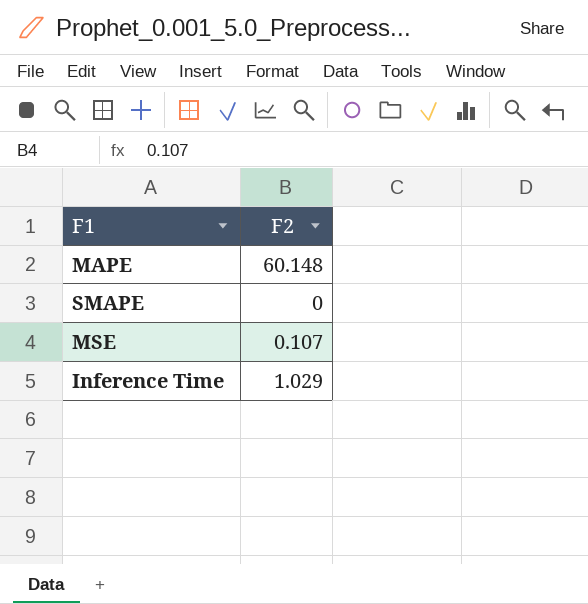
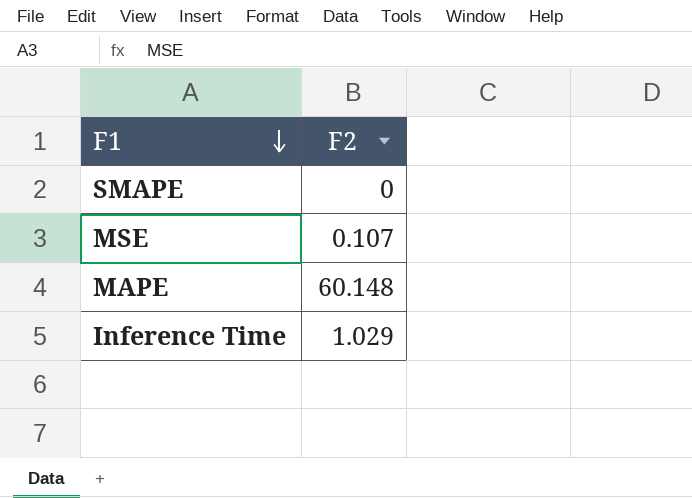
row order: none -> F1 descending

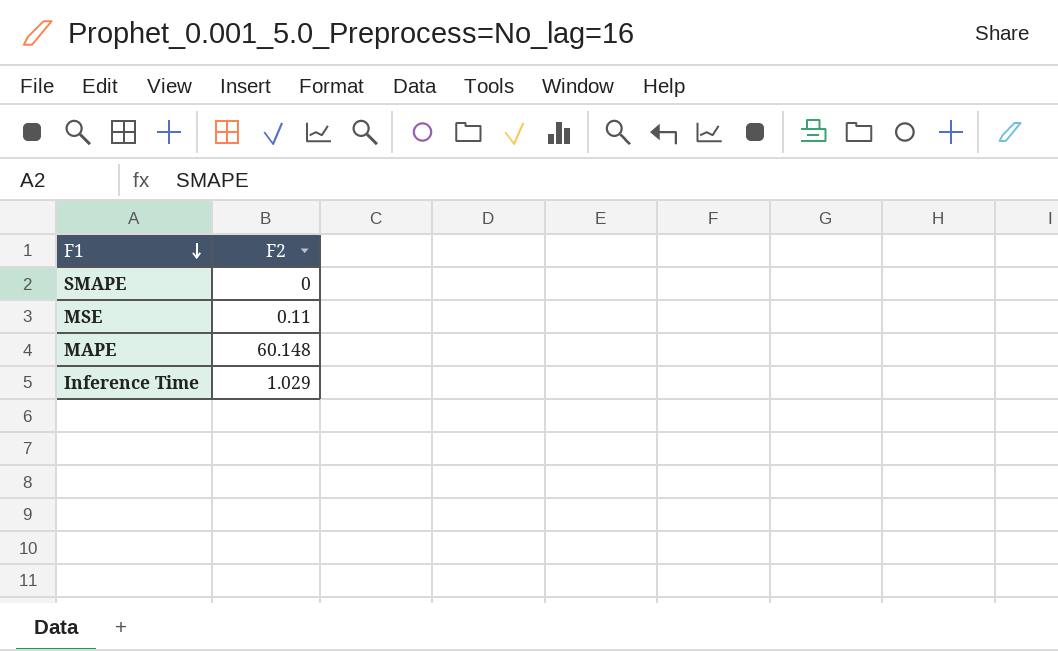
MSE | F2: 0.107 -> 0.11

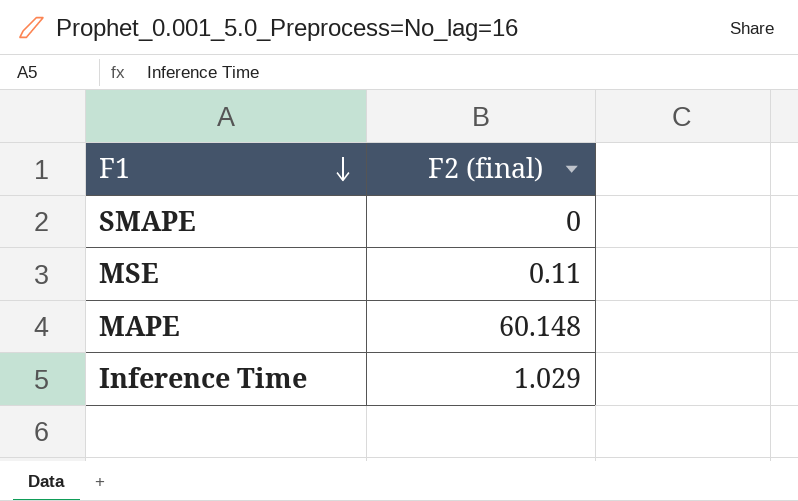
column name: F2 -> F2 (final)

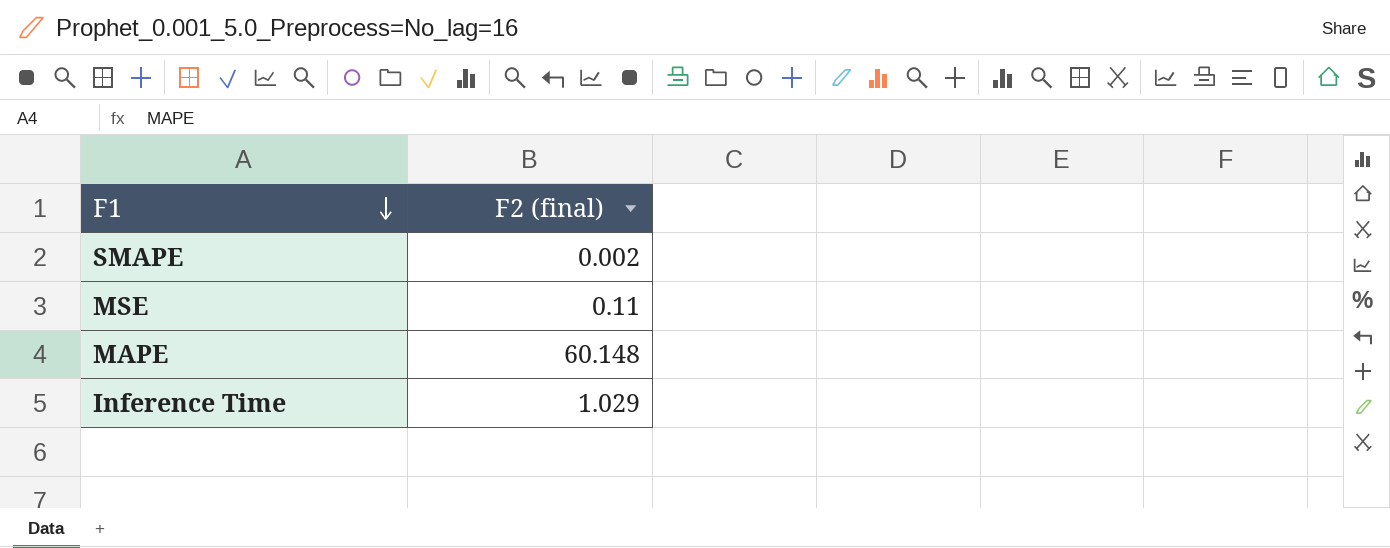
SMAPE | F2 (final): 0 -> 0.002

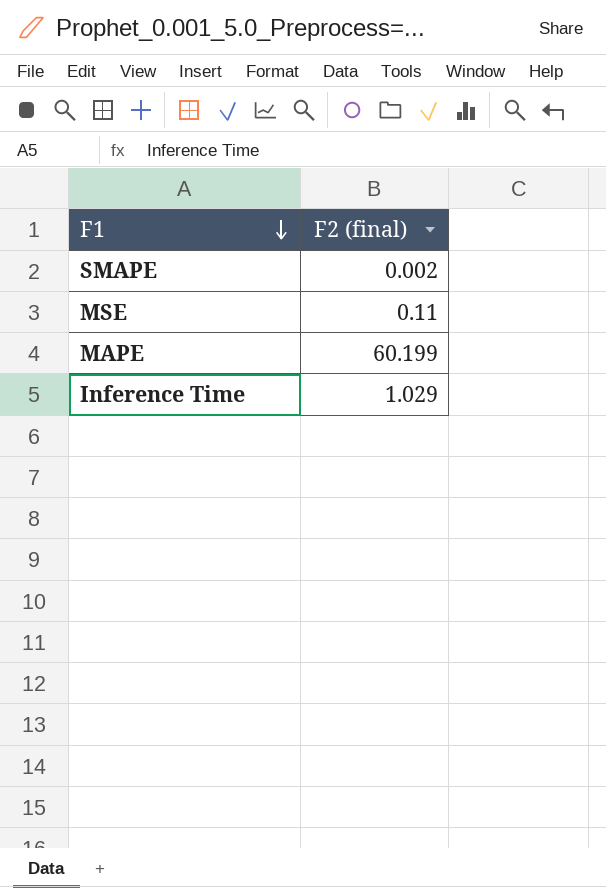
MAPE | F2 (final): 60.148 -> 60.199

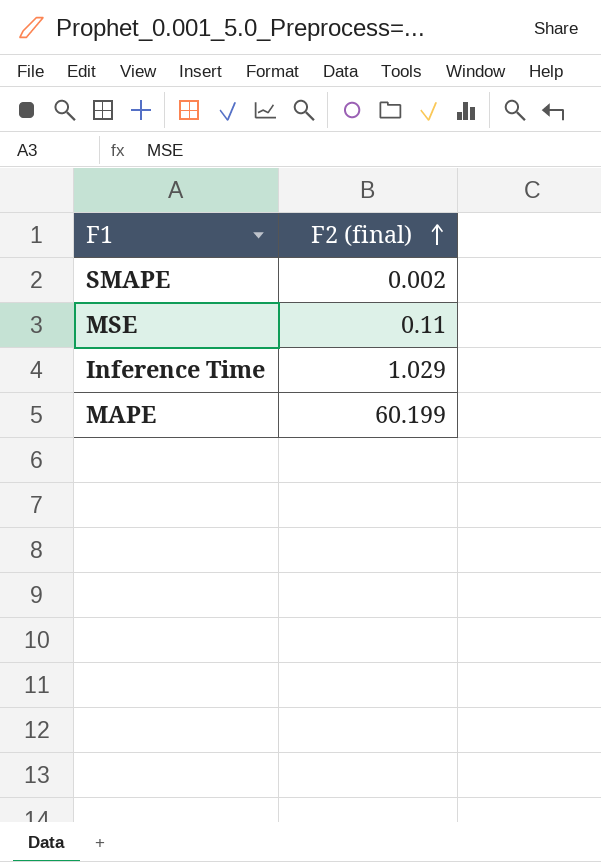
row order: F1 descending -> F2 (final) ascending

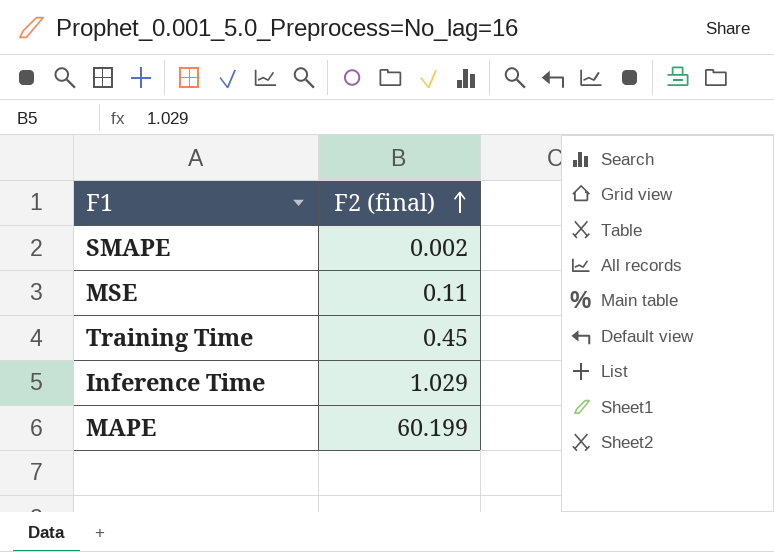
row Training Time: none -> 0.45

